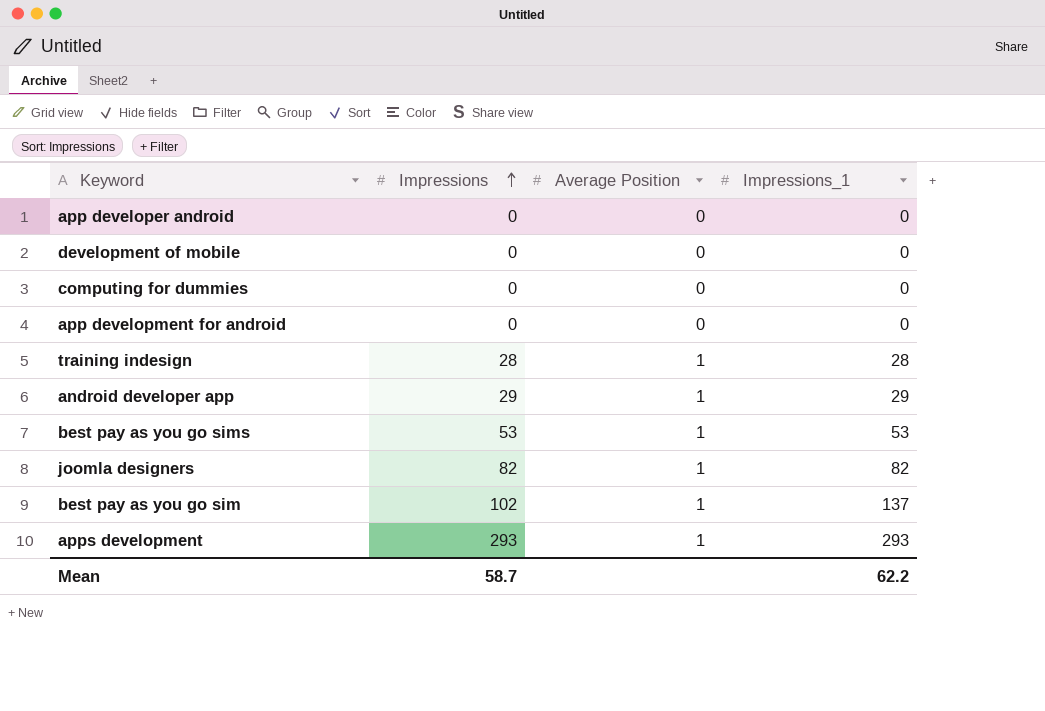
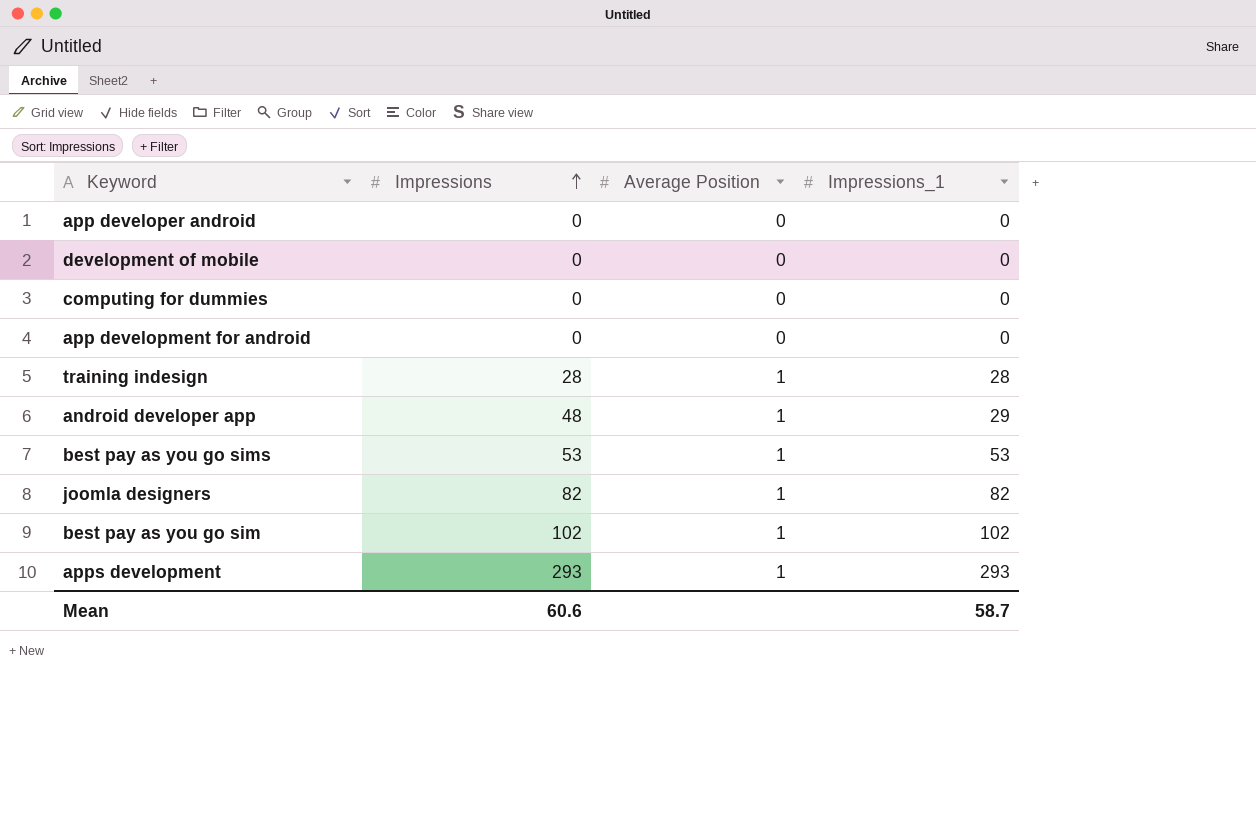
android developer app | Impressions: 29 -> 48
best pay as you go sim | Impressions_1: 137 -> 102
Mean | Impressions: 58.7 -> 60.6
Mean | Impressions_1: 62.2 -> 58.7

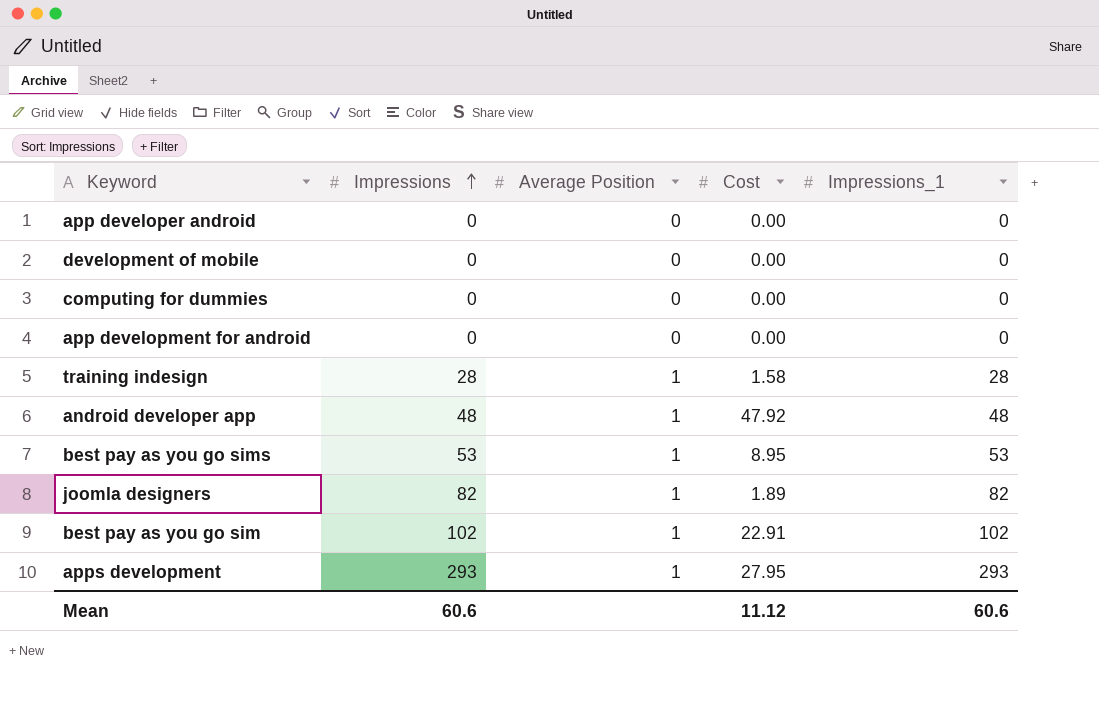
column Cost | position: none -> 4
android developer app | Impressions_1: 29 -> 48
Mean | Impressions_1: 58.7 -> 60.6

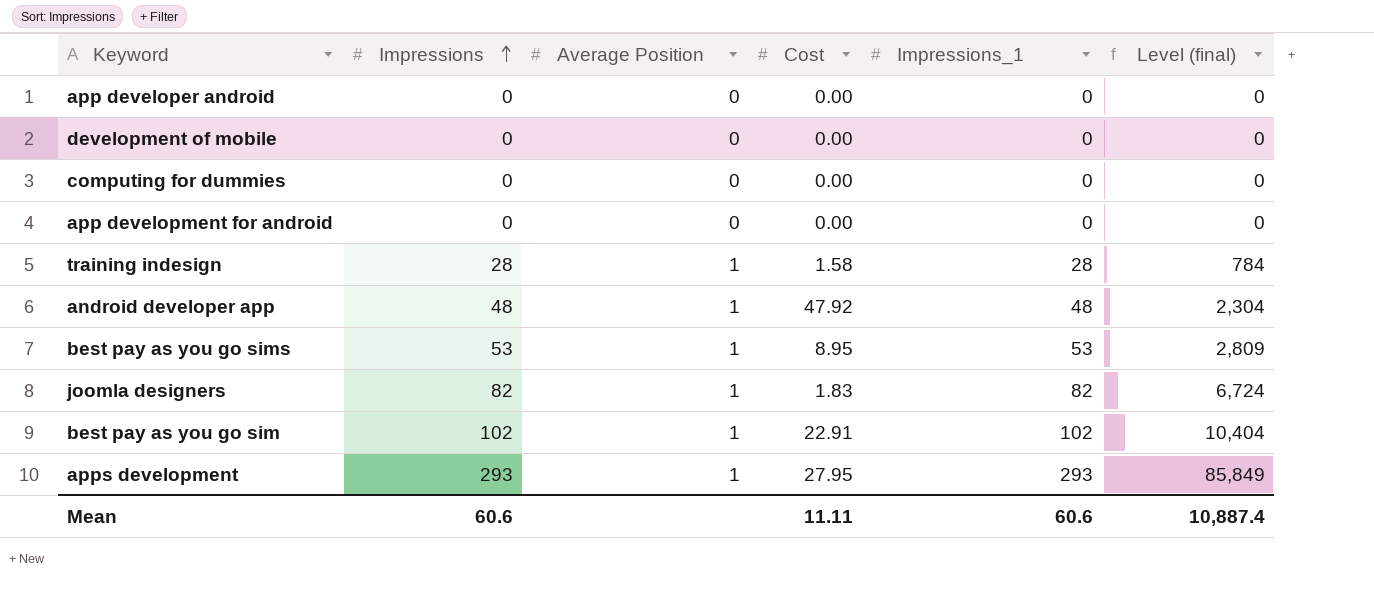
column Level (final) | formula: none -> [Impressions] * [Impressions_1]
joomla designers | Cost: 1.89 -> 1.83
Mean | Cost: 11.12 -> 11.11

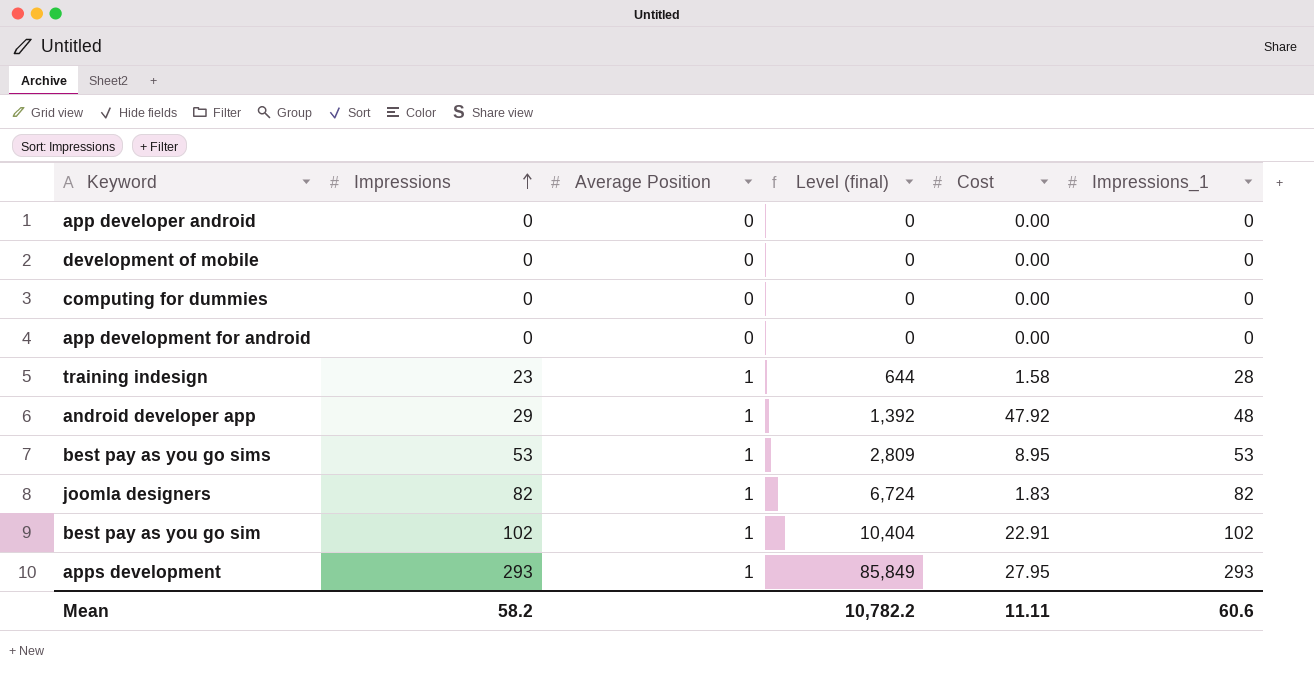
column Level (final) | position: 6 -> 4
training indesign | Impressions: 28 -> 23
training indesign | Level (final): 784 -> 644
android developer app | Impressions: 48 -> 29
android developer app | Level (final): 2,304 -> 1,392
Mean | Impressions: 60.6 -> 58.2
Mean | Level (final): 10,887.4 -> 10,782.2

